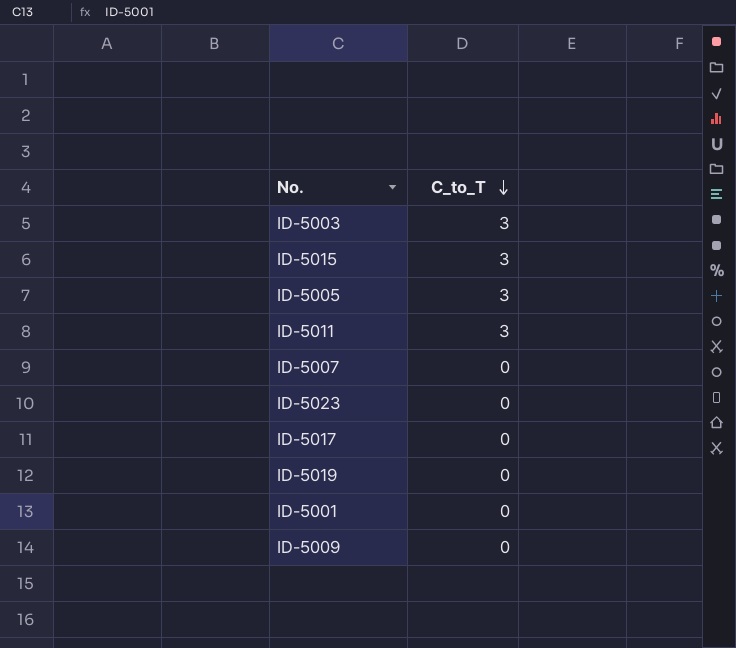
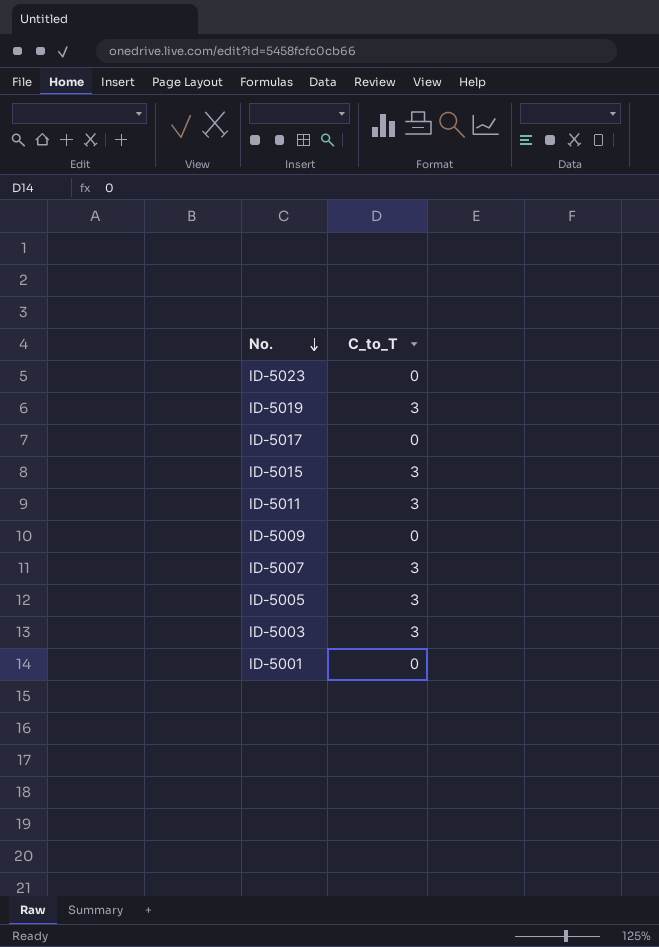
row order: C_to_T descending -> No. descending
ID-5019 | C_to_T: 0 -> 3
ID-5007 | C_to_T: 0 -> 3

